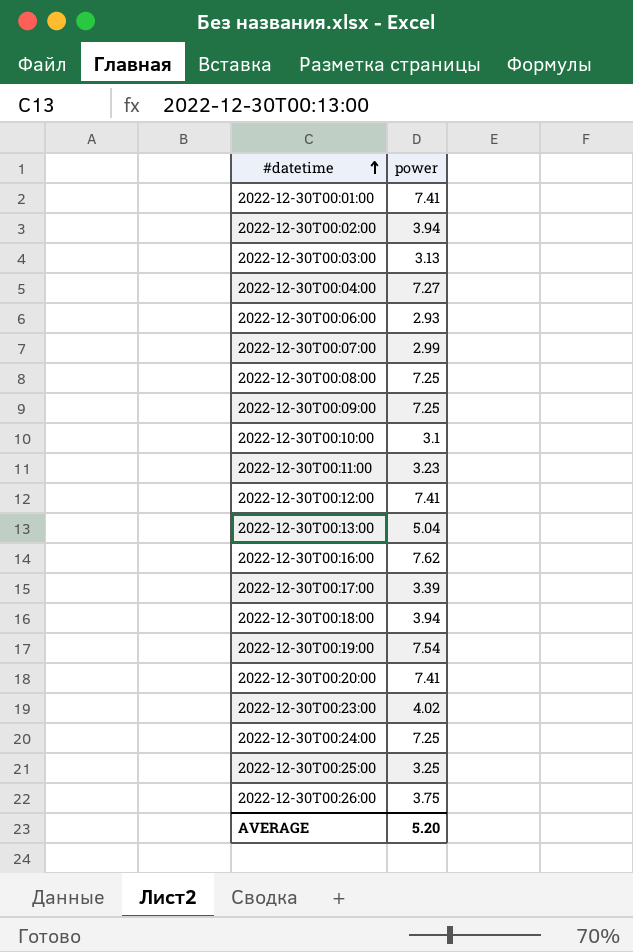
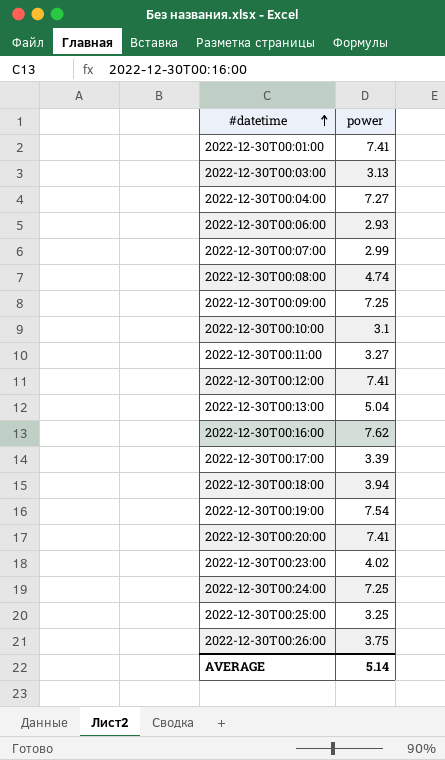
row 2022-12-30T00:02:00: 3.94 -> none
2022-12-30T00:08:00 | power: 7.25 -> 4.74
2022-12-30T00:11:00 | power: 3.23 -> 3.27
AVERAGE | power: 5.20 -> 5.14

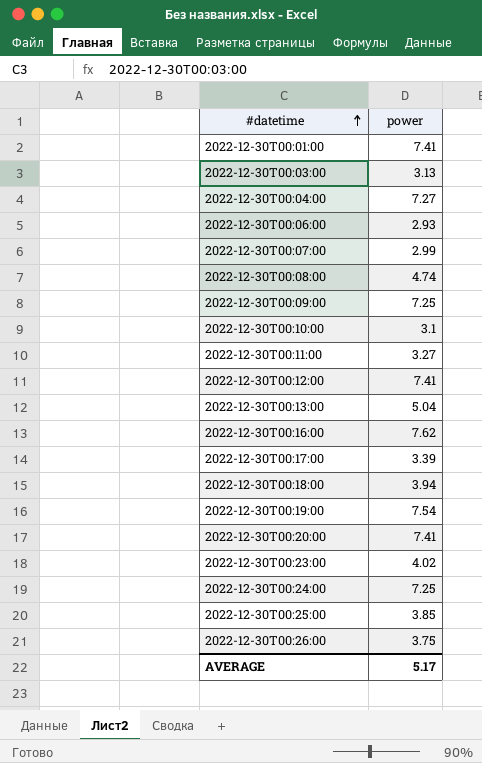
2022-12-30T00:25:00 | power: 3.25 -> 3.85
AVERAGE | power: 5.14 -> 5.17

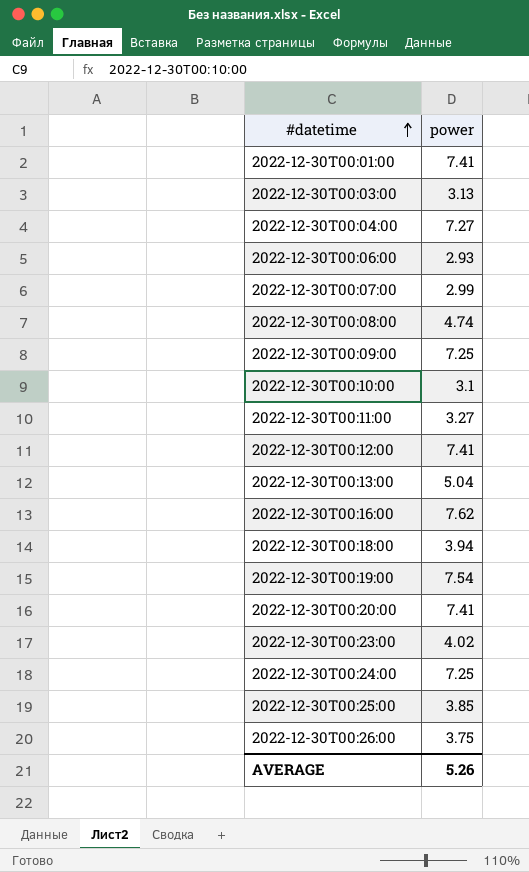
row 2022-12-30T00:17:00: 3.39 -> none
AVERAGE | power: 5.17 -> 5.26

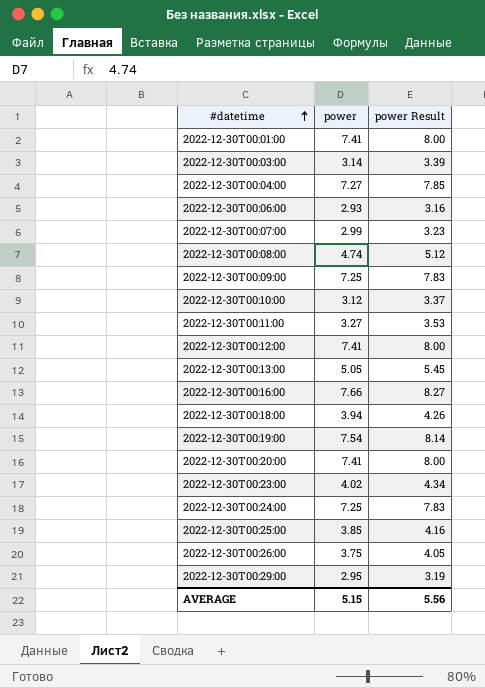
column power Result | formula: none -> [power] * 1.08
2022-12-30T00:03:00 | power: 3.13 -> 3.14
2022-12-30T00:10:00 | power: 3.1 -> 3.12
2022-12-30T00:13:00 | power: 5.04 -> 5.05
2022-12-30T00:16:00 | power: 7.62 -> 7.66
row 2022-12-30T00:29:00: none -> 2.95 | 3.19
AVERAGE | power: 5.26 -> 5.15

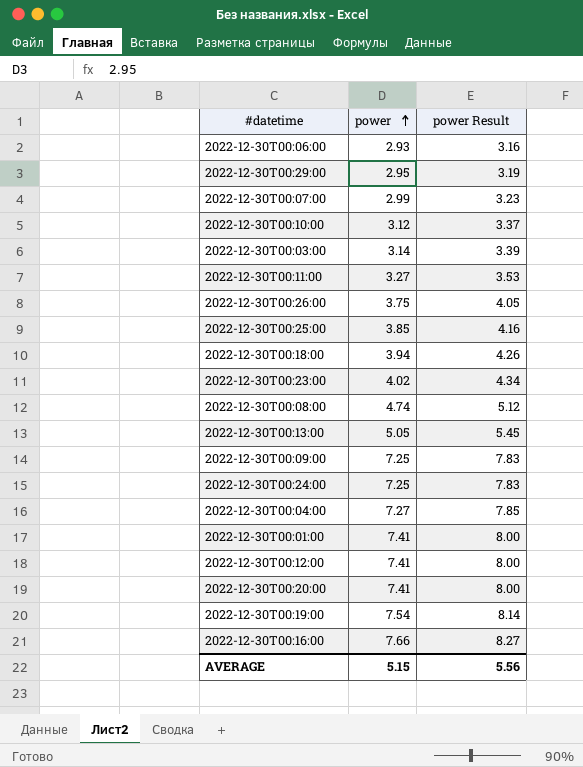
row order: #datetime ascending -> power ascending

